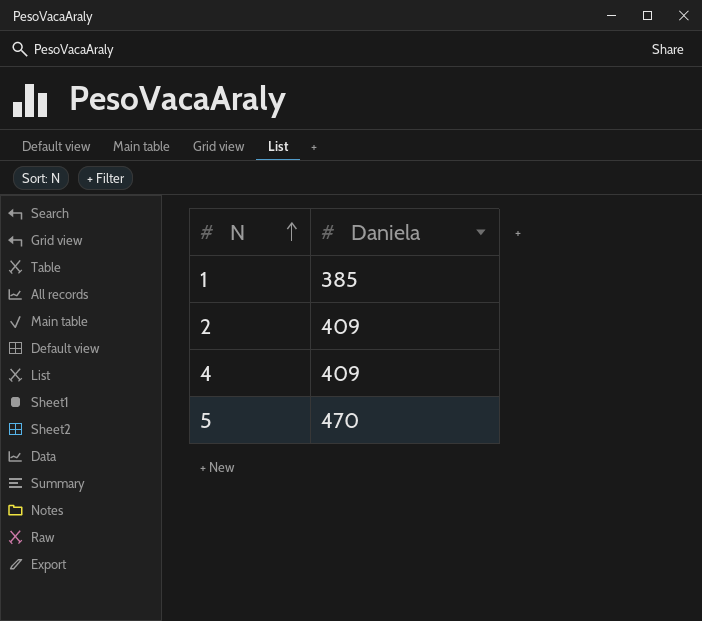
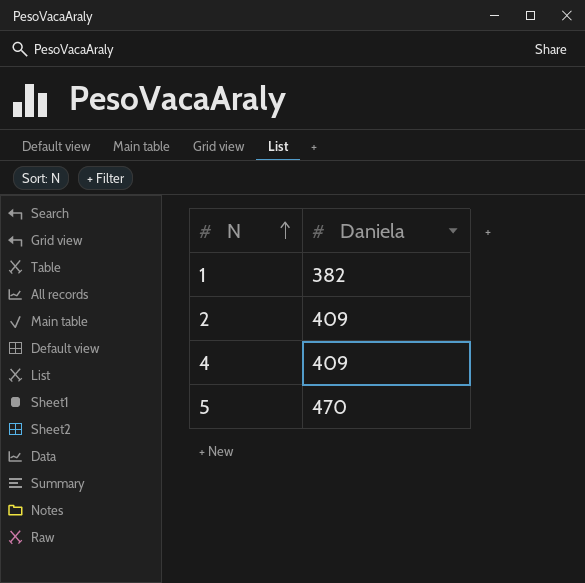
1 | Daniela: 385 -> 382

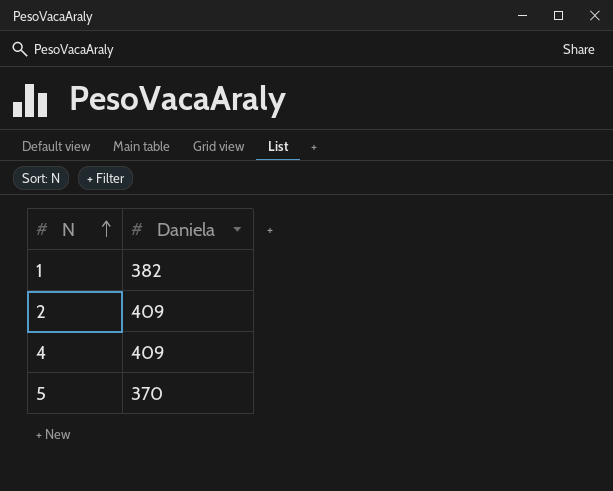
5 | Daniela: 470 -> 370

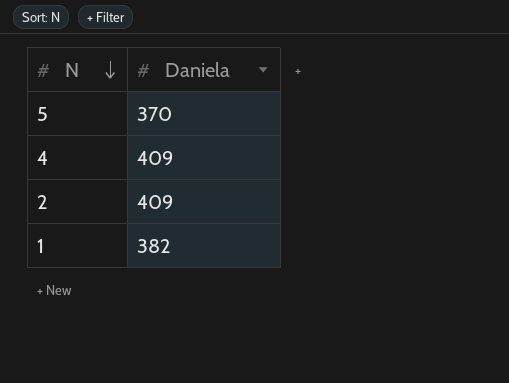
row order: N ascending -> N descending

